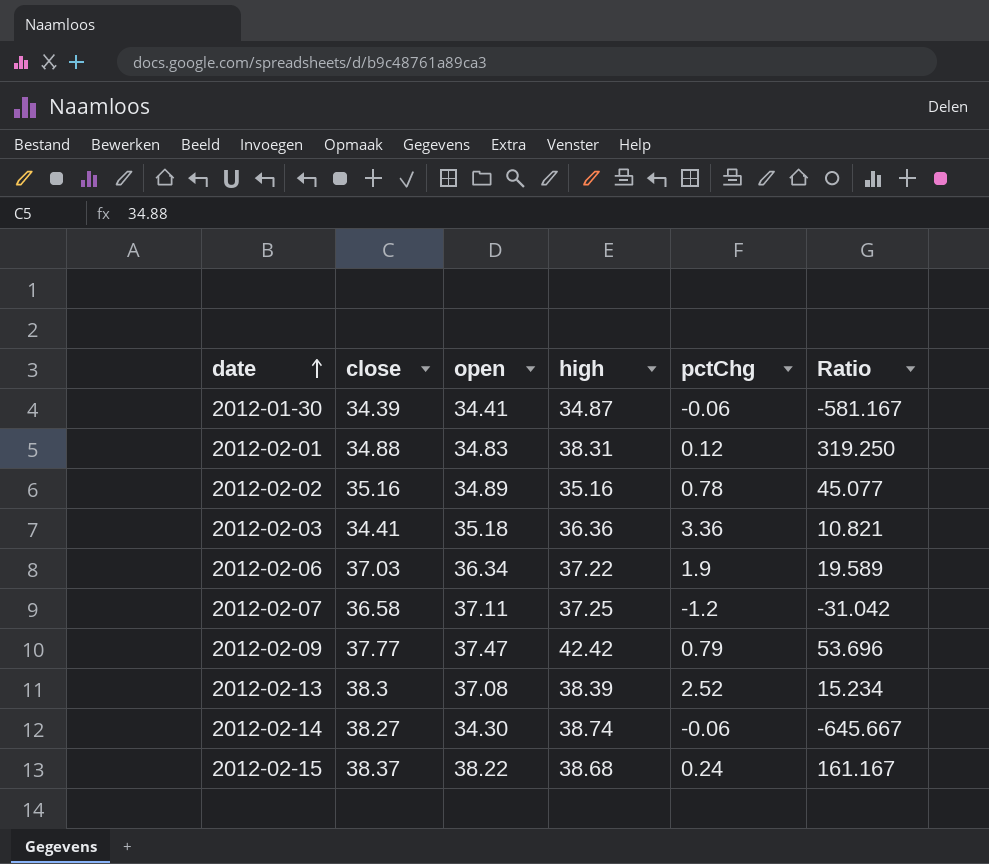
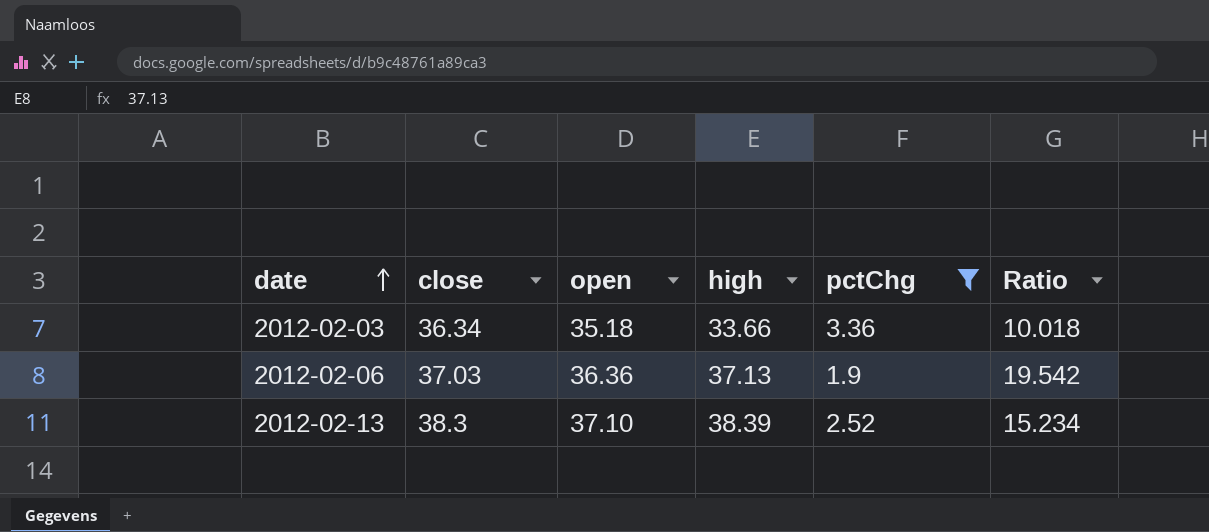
filter: none -> pctChg >= 1.9
2012-02-03 | close: 34.41 -> 36.34
2012-02-03 | high: 36.36 -> 33.66
2012-02-03 | Ratio: 10.821 -> 10.018
2012-02-06 | open: 36.34 -> 36.36
2012-02-06 | high: 37.22 -> 37.13
2012-02-06 | Ratio: 19.589 -> 19.542
2012-02-13 | open: 37.08 -> 37.10

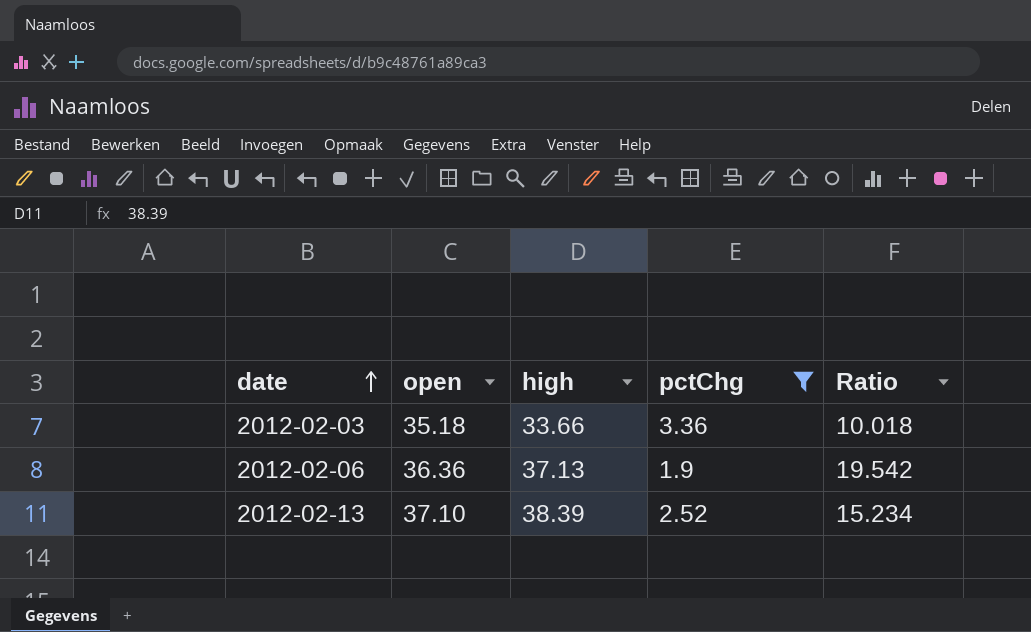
column close | position: 2 -> none

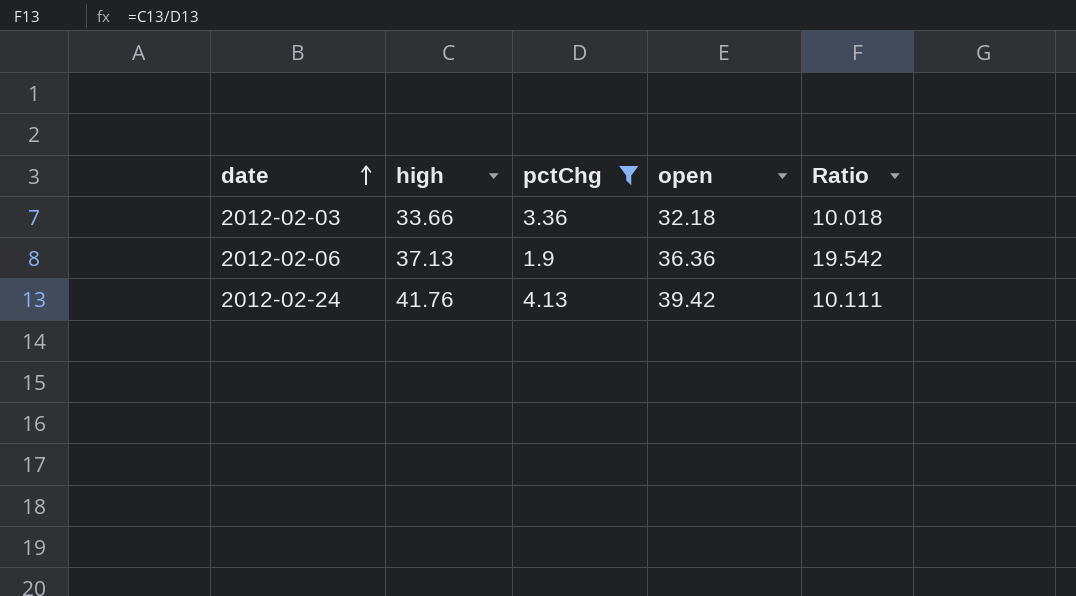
column open | position: 2 -> 4
row 2012-02-13: 37.10 | 38.39 | 2.52 | 15.234 -> none
2012-02-03 | open: 35.18 -> 32.18
row 2012-02-24: none -> 41.76 | 4.13 | 39.42 | 10.111

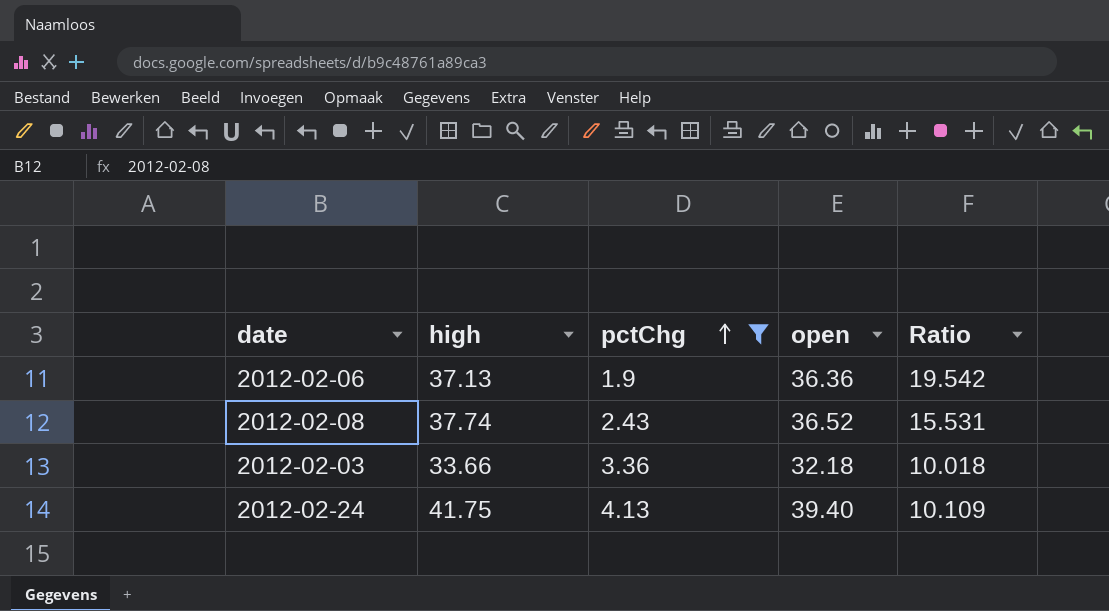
row order: date ascending -> pctChg ascending
row 2012-02-08: none -> 37.74 | 2.43 | 36.52 | 15.531
2012-02-24 | high: 41.76 -> 41.75
2012-02-24 | open: 39.42 -> 39.40
2012-02-24 | Ratio: 10.111 -> 10.109

